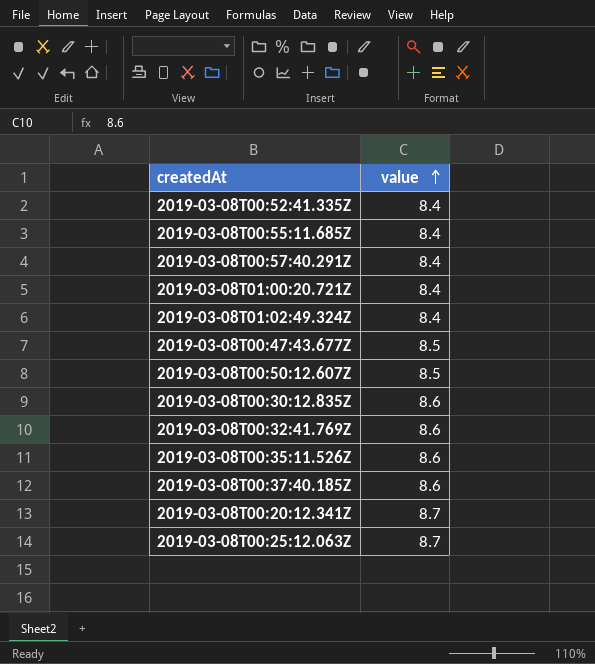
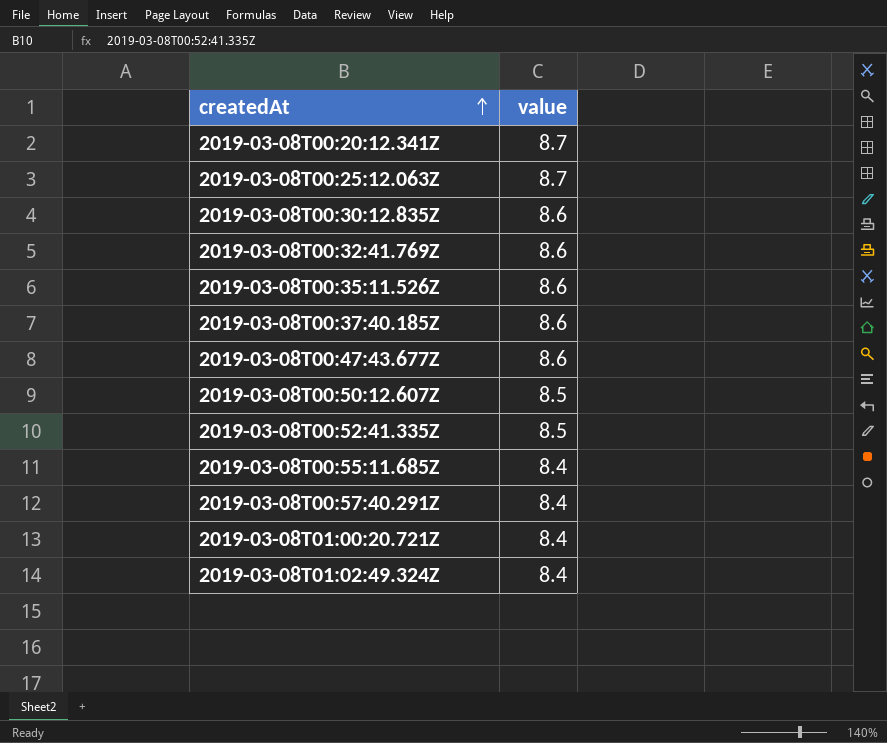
row order: value ascending -> createdAt ascending
2019-03-08T00:47:43.677Z | value: 8.5 -> 8.6
2019-03-08T00:52:41.335Z | value: 8.4 -> 8.5

